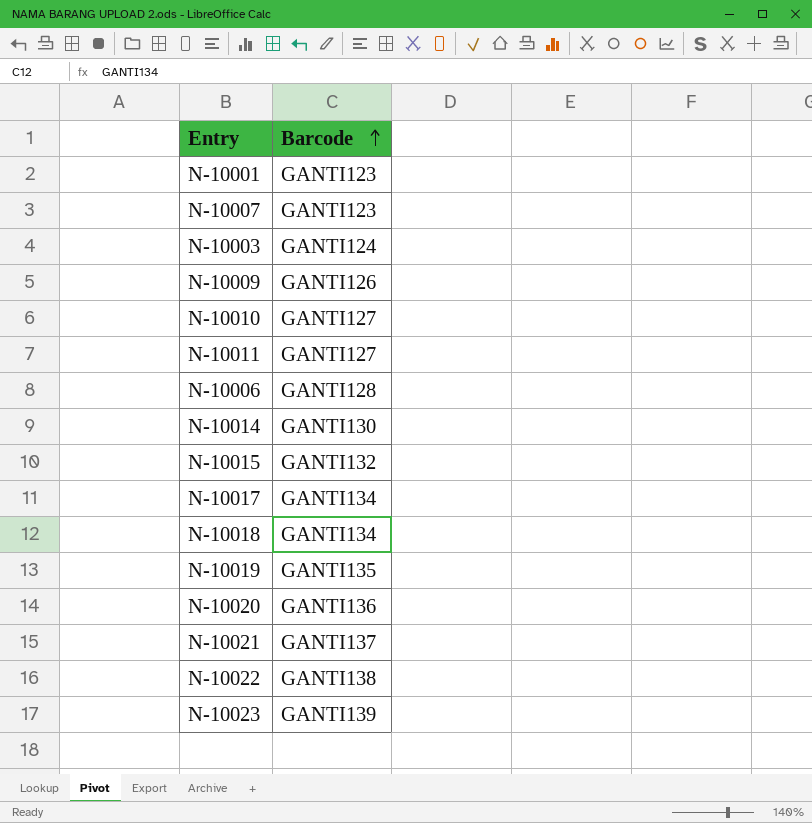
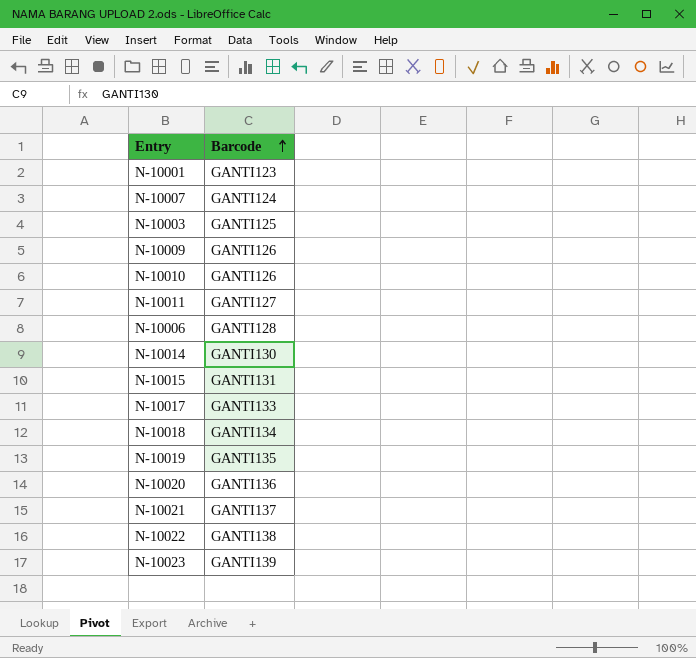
N-10007 | Barcode: GANTI123 -> GANTI124
N-10003 | Barcode: GANTI124 -> GANTI125
N-10010 | Barcode: GANTI127 -> GANTI126
N-10015 | Barcode: GANTI132 -> GANTI131
N-10017 | Barcode: GANTI134 -> GANTI133

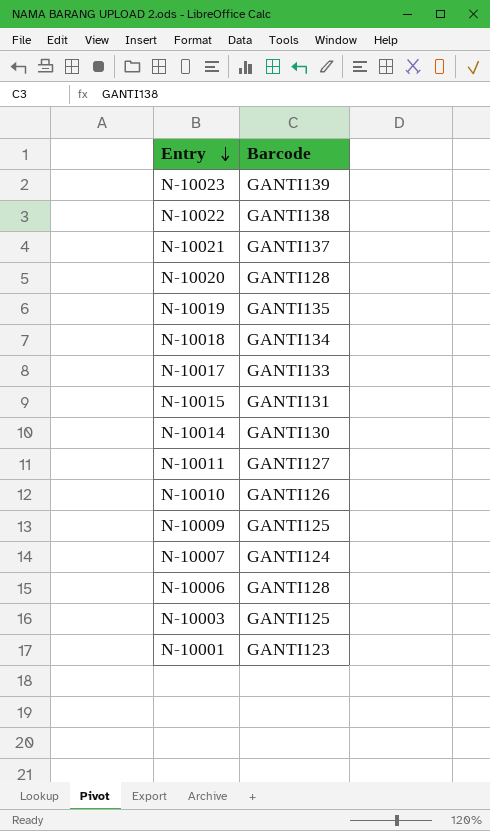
row order: Barcode ascending -> Entry descending
N-10020 | Barcode: GANTI136 -> GANTI128
N-10009 | Barcode: GANTI126 -> GANTI125

